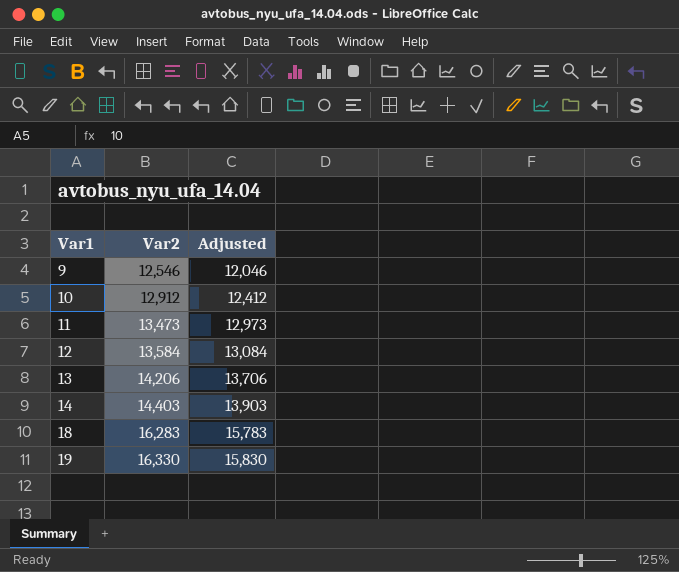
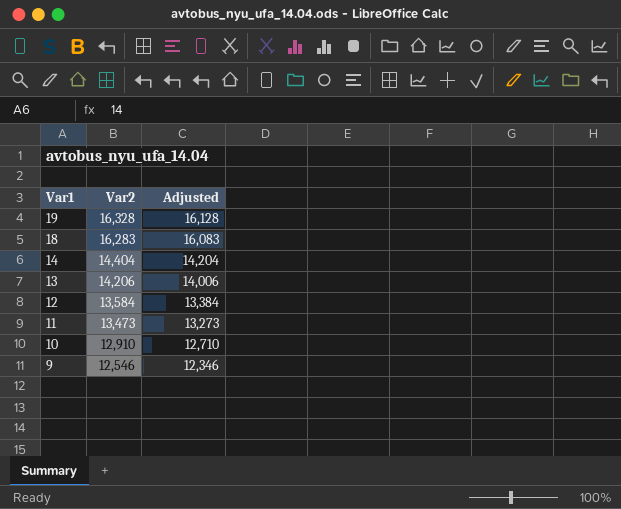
row order: Var1 ascending -> Var1 descending
column Adjusted | formula: [Var2] - 500 -> [Var2] - 200
19 | Var2: 16,330 -> 16,328
14 | Var2: 14,403 -> 14,404
10 | Var2: 12,912 -> 12,910

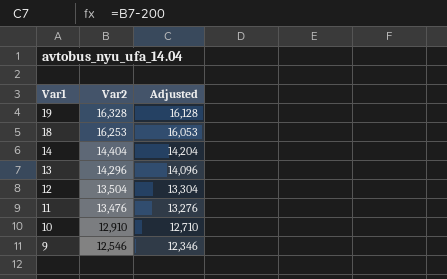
18 | Var2: 16,283 -> 16,253
18 | Adjusted: 16,083 -> 16,053
13 | Var2: 14,206 -> 14,296
13 | Adjusted: 14,006 -> 14,096
12 | Var2: 13,584 -> 13,504
12 | Adjusted: 13,384 -> 13,304
11 | Var2: 13,473 -> 13,476
11 | Adjusted: 13,273 -> 13,276

